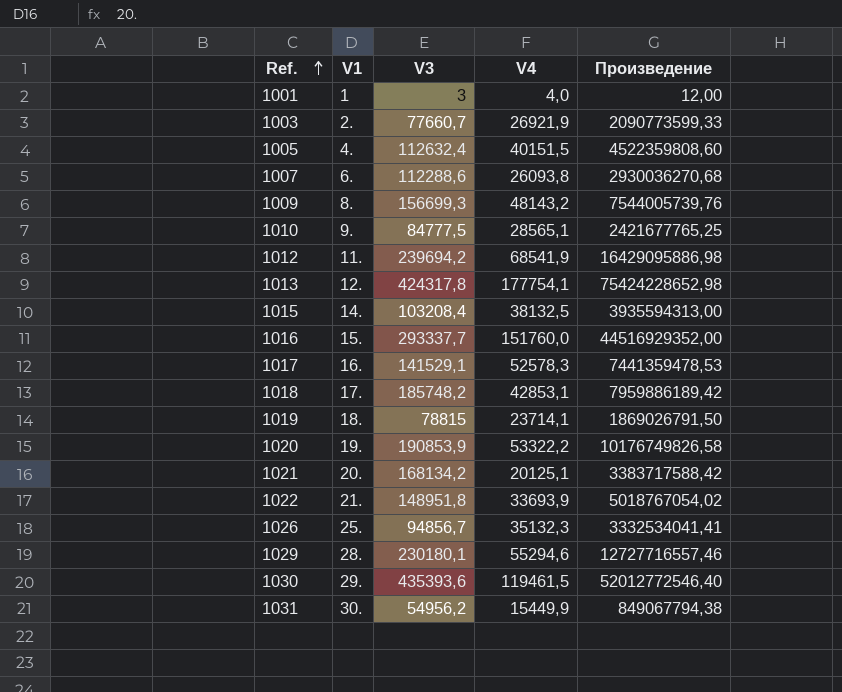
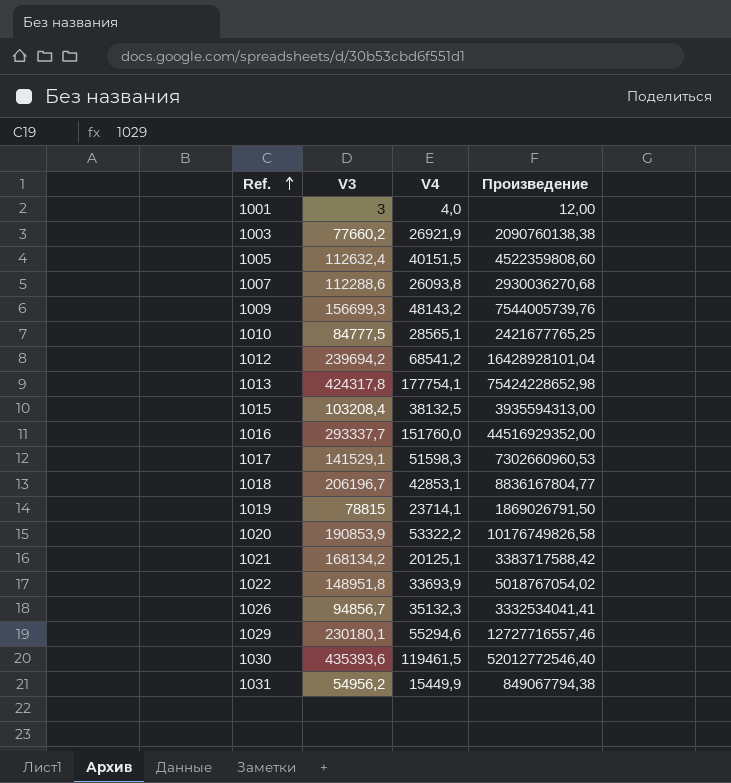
column V1 | position: 2 -> none
1003 | V3: 77660,7 -> 77660,2
1003 | Произведение: 2090773599,33 -> 2090760138,38
1012 | V4: 68541,9 -> 68541,2
1012 | Произведение: 16429095886,98 -> 16428928101,04
1017 | V4: 52578,3 -> 51598,3
1017 | Произведение: 7441359478,53 -> 7302660960,53
1018 | V3: 185748,2 -> 206196,7
1018 | Произведение: 7959886189,42 -> 8836167804,77

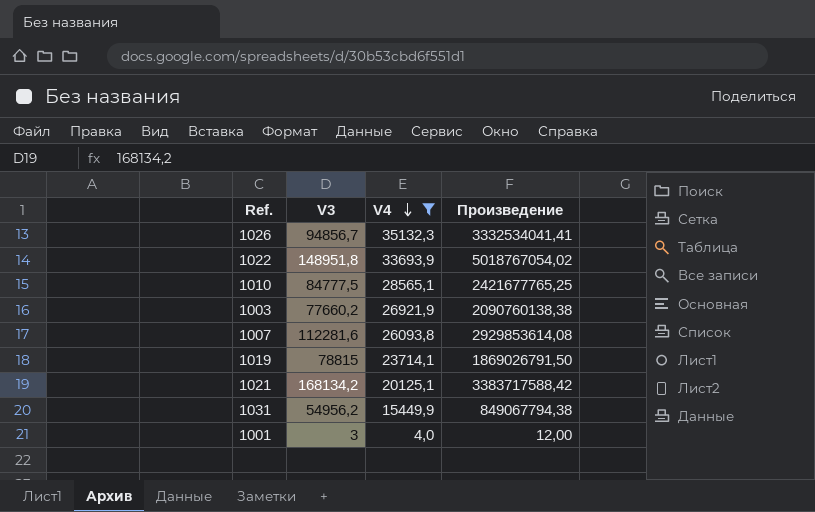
filter: none -> V4 <= 35132,3
row order: Ref. ascending -> V4 descending
1007 | V3: 112288,6 -> 112281,6
1007 | Произведение: 2930036270,68 -> 2929853614,08

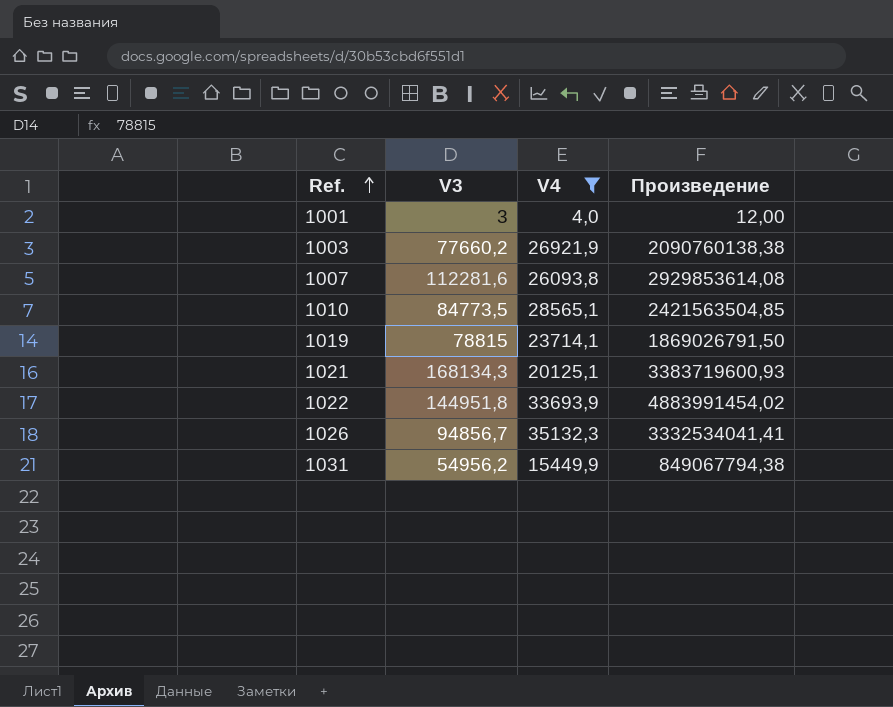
row order: V4 descending -> Ref. ascending
1010 | V3: 84777,5 -> 84773,5
1010 | Произведение: 2421677765,25 -> 2421563504,85
1021 | V3: 168134,2 -> 168134,3
1021 | Произведение: 3383717588,42 -> 3383719600,93
1022 | V3: 148951,8 -> 144951,8
1022 | Произведение: 5018767054,02 -> 4883991454,02

